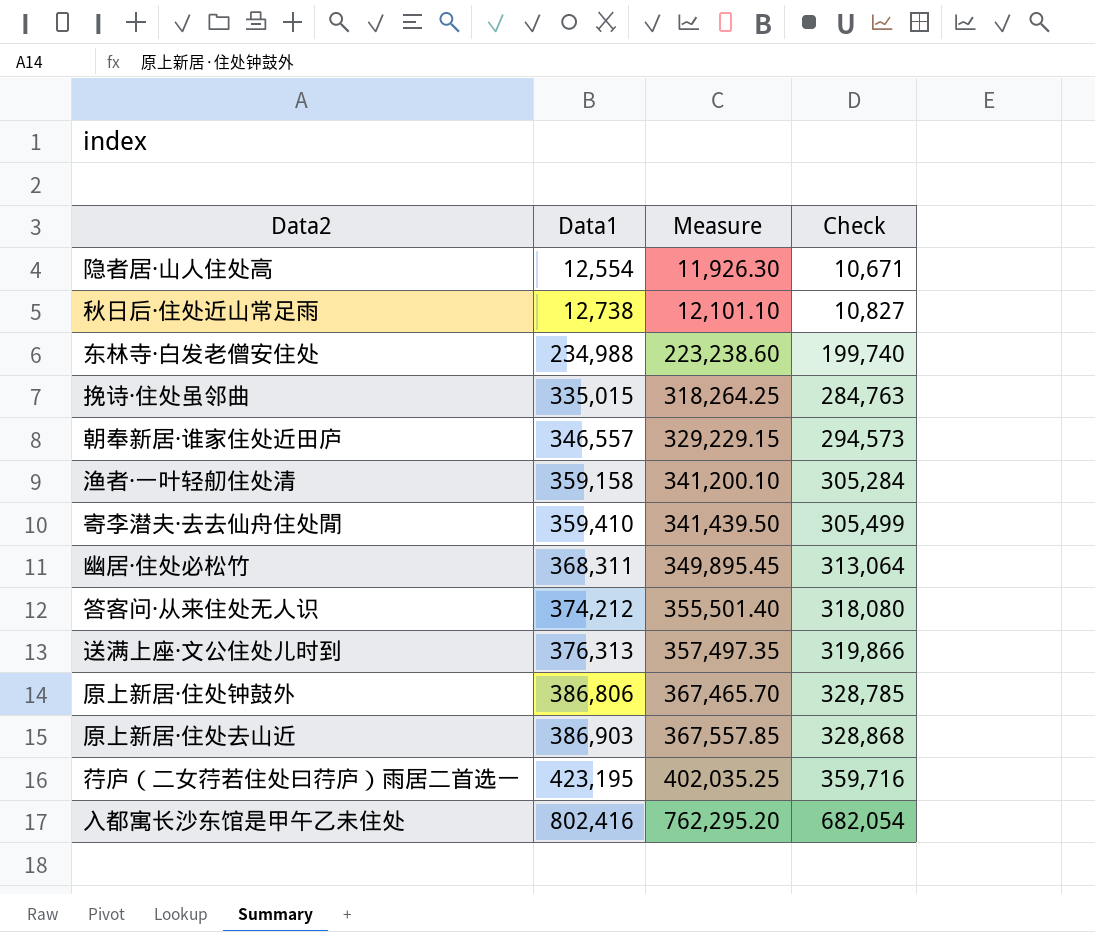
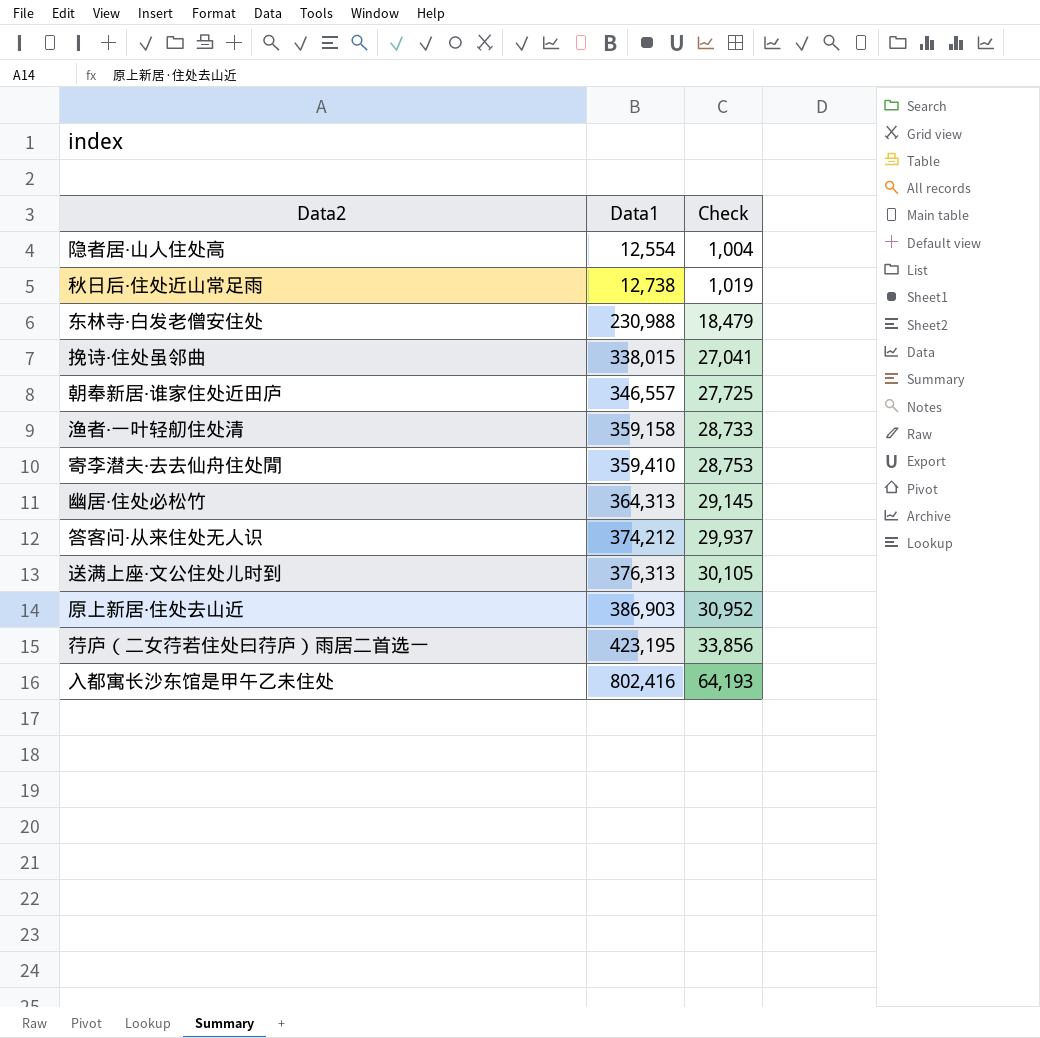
column Measure | formula: [Data1] * 0.95 -> none
column Check | formula: [Data1] * 0.85 -> [Data1] * 0.08
row 原上新居·住处钟鼓外: 386,806 | 367,465.70 | 328,785 -> none
东林寺·白发老僧安住处 | Data1: 234,988 -> 230,988
挽诗·住处虽邻曲 | Data1: 335,015 -> 338,015
幽居·住处必松竹 | Data1: 368,311 -> 364,313

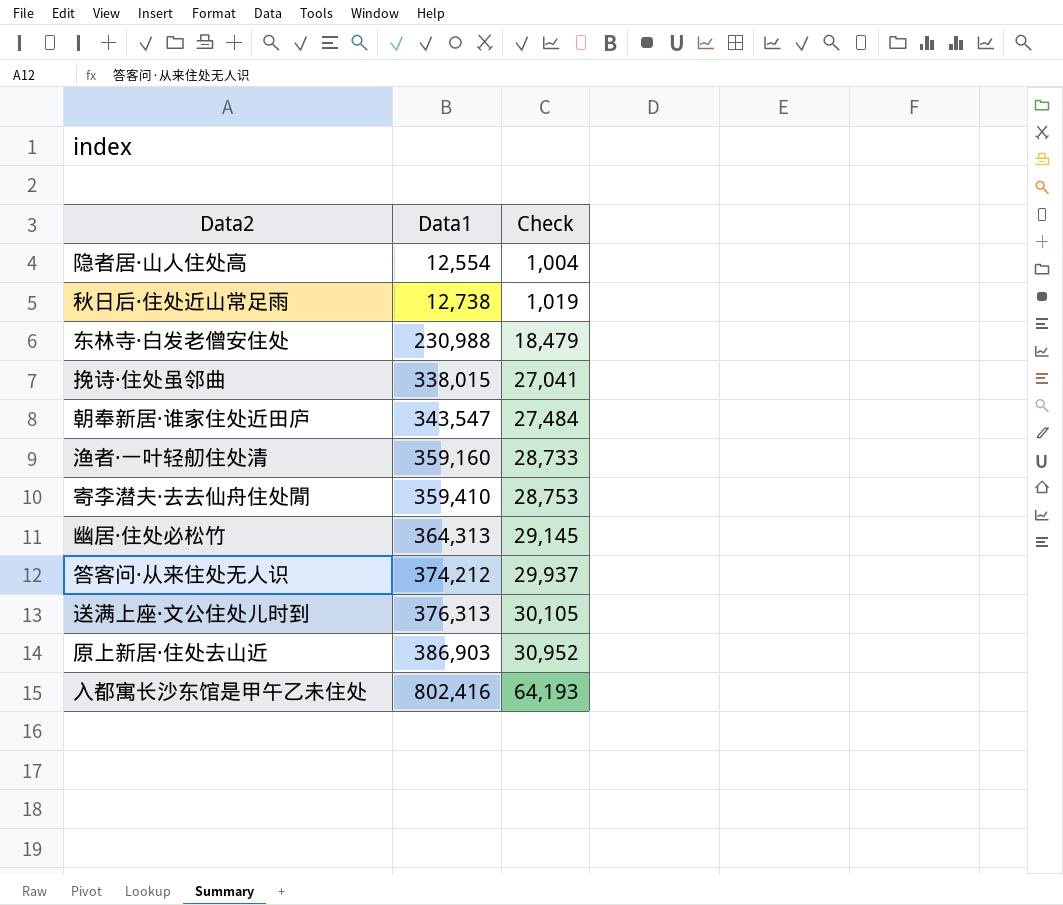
row 荇庐（二女荇若住处曰荇庐）雨居二首选一: 423,195 | 33,856 -> none
朝奉新居·谁家住处近田庐 | Data1: 346,557 -> 343,547
朝奉新居·谁家住处近田庐 | Check: 27,725 -> 27,484
渔者·一叶轻舠住处清 | Data1: 359,158 -> 359,160

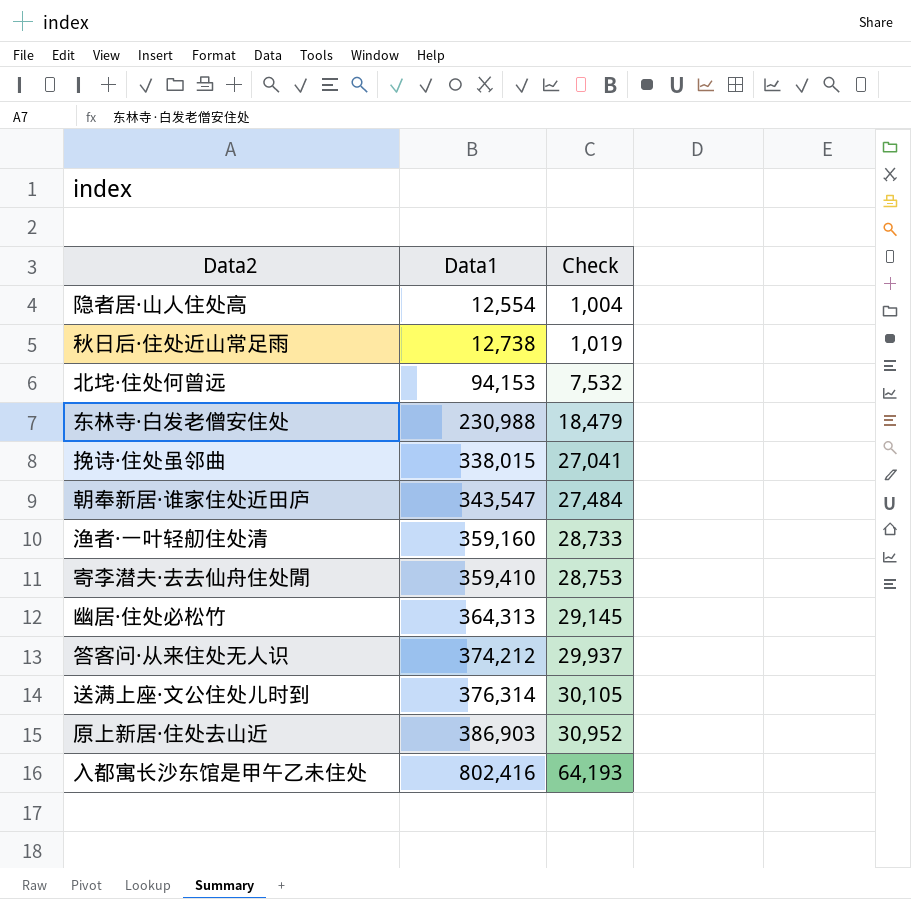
row 北垞·住处何曾远: none -> 94,153 | 7,532
送满上座·文公住处儿时到 | Data1: 376,313 -> 376,314

